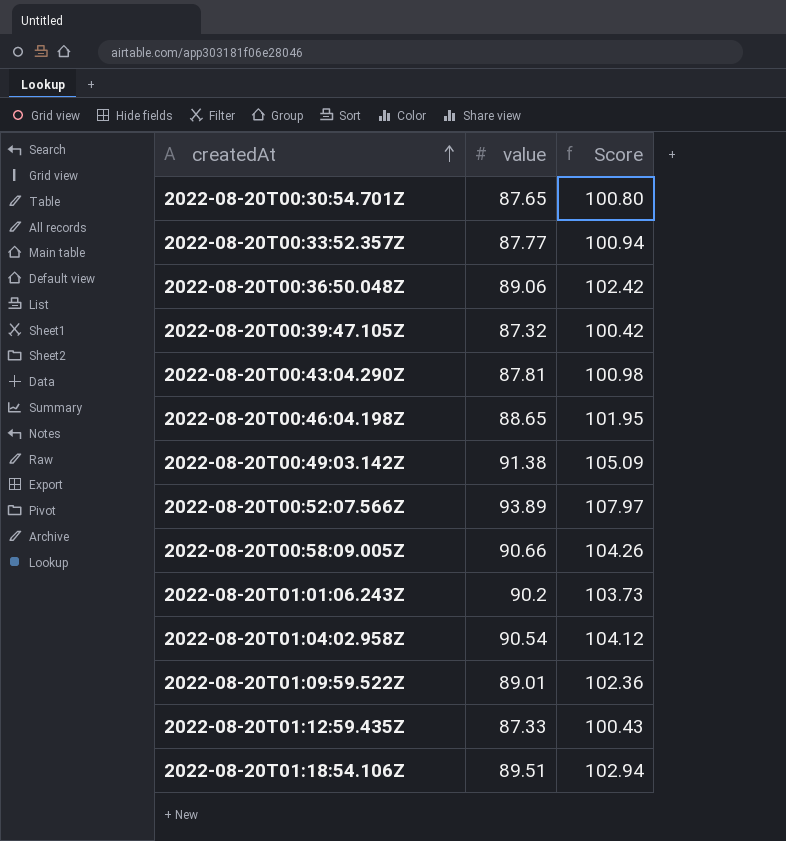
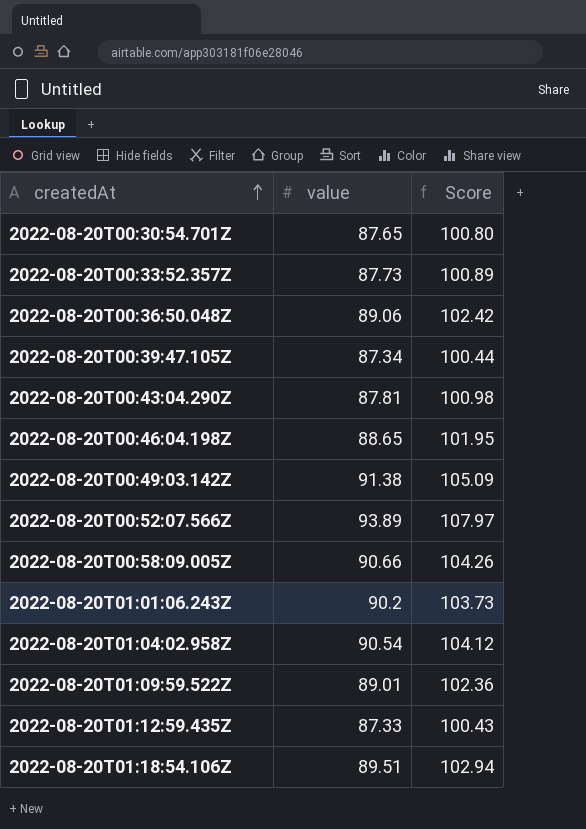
2022-08-20T00:33:52.357Z | value: 87.77 -> 87.73
2022-08-20T00:33:52.357Z | Score: 100.94 -> 100.89
2022-08-20T00:39:47.105Z | value: 87.32 -> 87.34
2022-08-20T00:39:47.105Z | Score: 100.42 -> 100.44

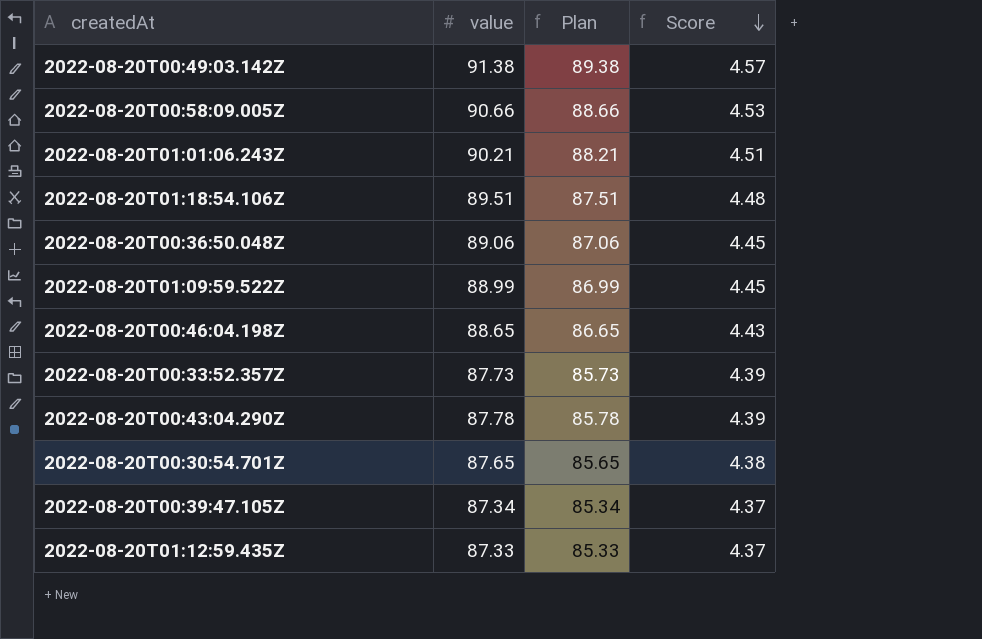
row order: createdAt ascending -> Score descending
column Plan | formula: none -> [value] - 2
column Score | formula: [value] * 1.15 -> [value] * 0.05
row 2022-08-20T00:52:07.566Z: 93.89 | 107.97 -> none
row 2022-08-20T01:04:02.958Z: 90.54 | 104.12 -> none
2022-08-20T01:01:06.243Z | value: 90.2 -> 90.21
2022-08-20T01:09:59.522Z | value: 89.01 -> 88.99
2022-08-20T00:43:04.290Z | value: 87.81 -> 87.78

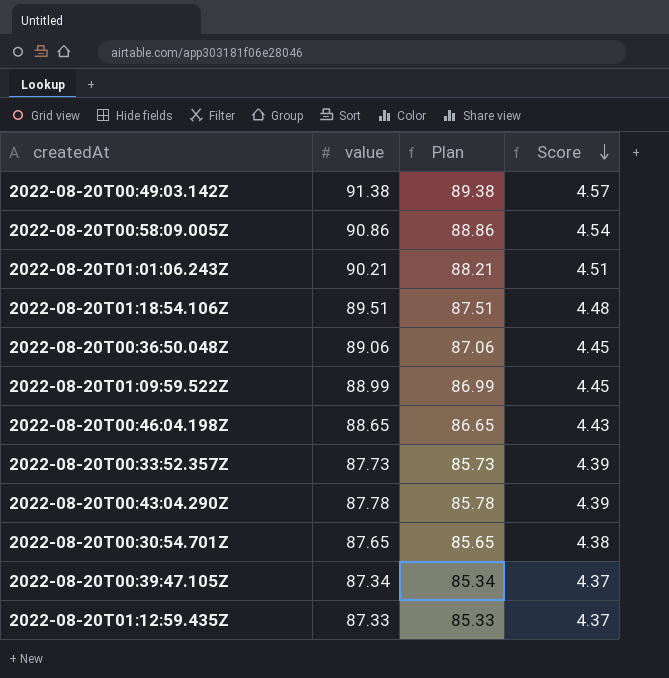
2022-08-20T00:58:09.005Z | value: 90.66 -> 90.86
2022-08-20T00:58:09.005Z | Plan: 88.66 -> 88.86
2022-08-20T00:58:09.005Z | Score: 4.53 -> 4.54

